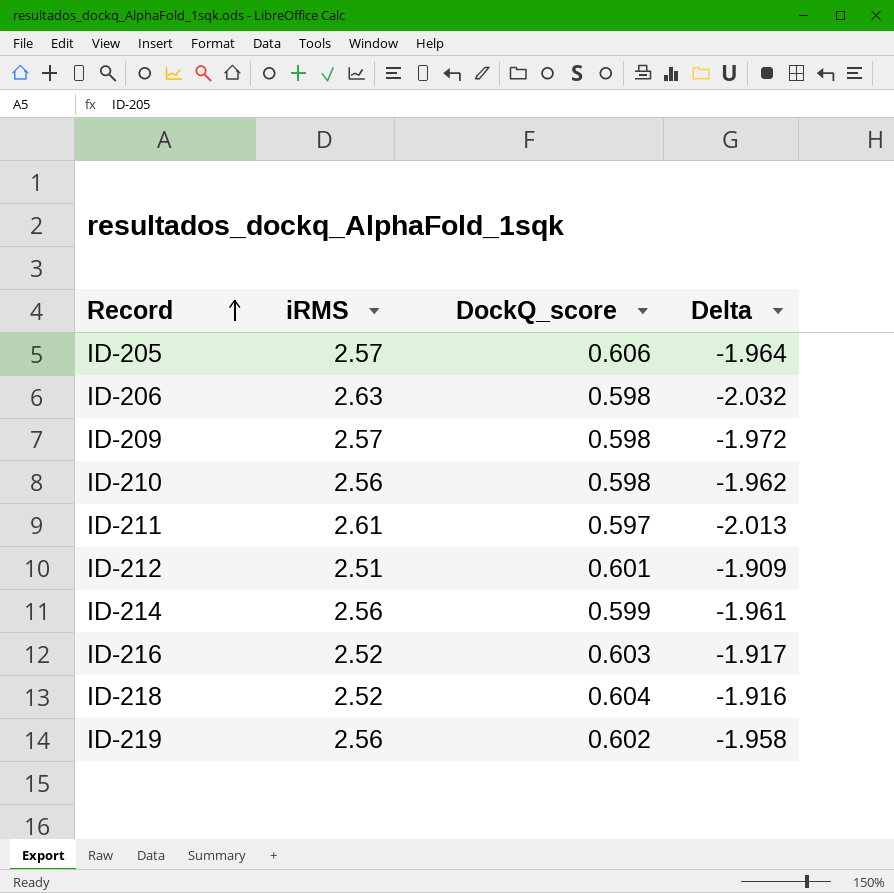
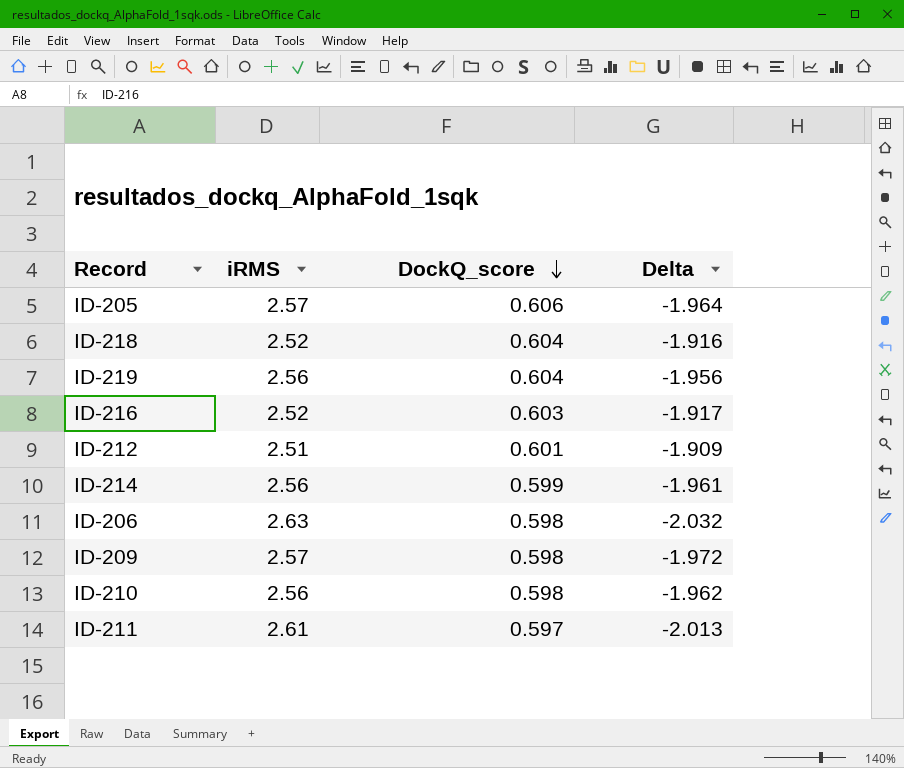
row order: Record ascending -> DockQ_score descending
ID-219 | DockQ_score: 0.602 -> 0.604
ID-219 | Delta: -1.958 -> -1.956

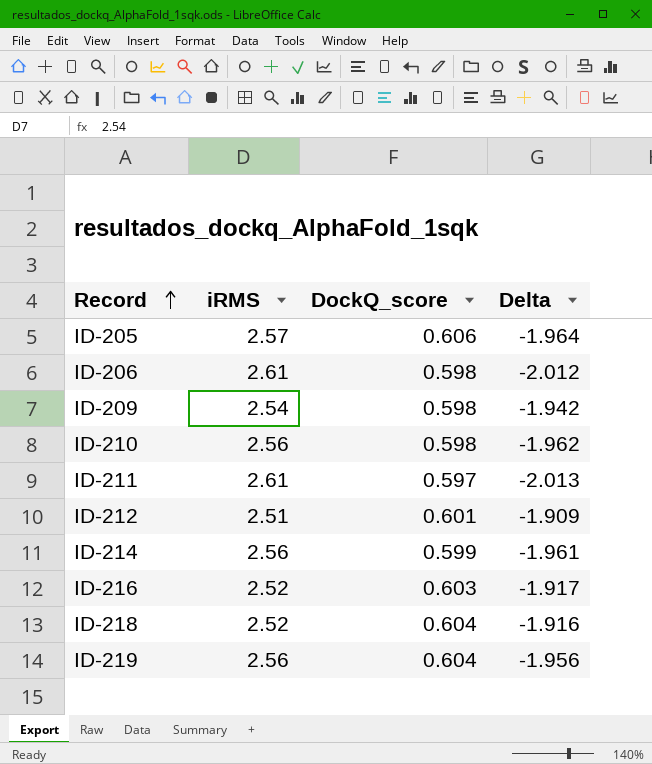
row order: DockQ_score descending -> Record ascending
ID-206 | iRMS: 2.63 -> 2.61
ID-206 | Delta: -2.032 -> -2.012
ID-209 | iRMS: 2.57 -> 2.54
ID-209 | Delta: -1.972 -> -1.942

